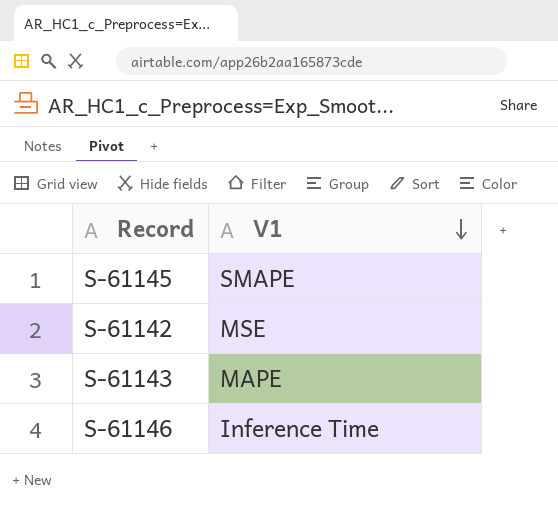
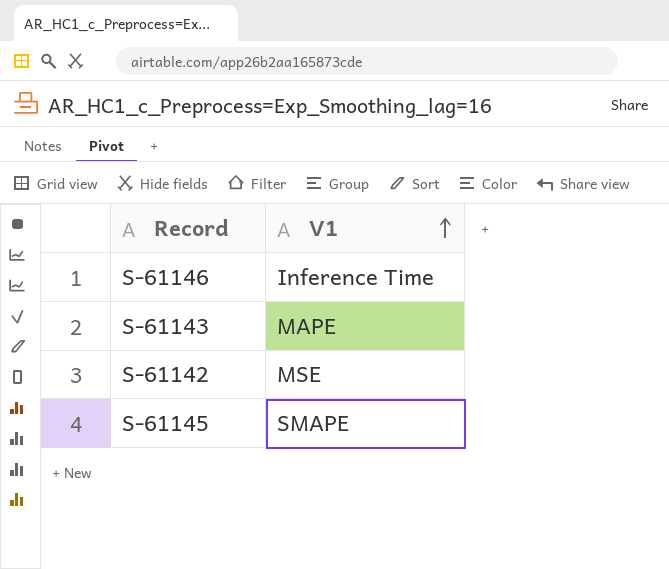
row order: V1 descending -> V1 ascending

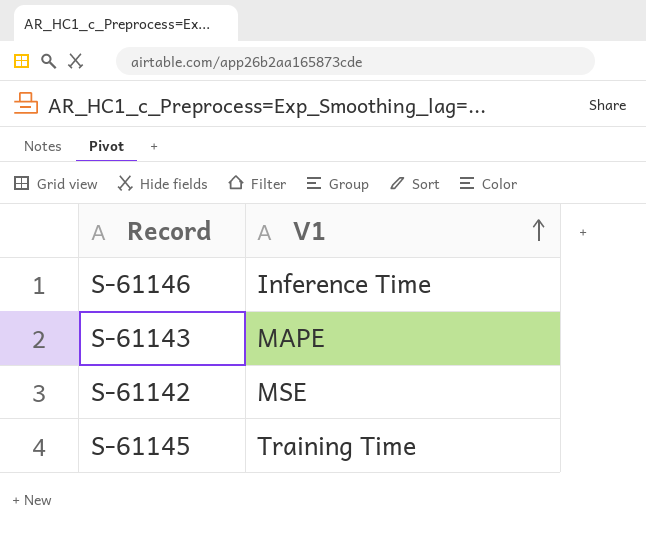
S-61145 | V1: SMAPE -> Training Time

